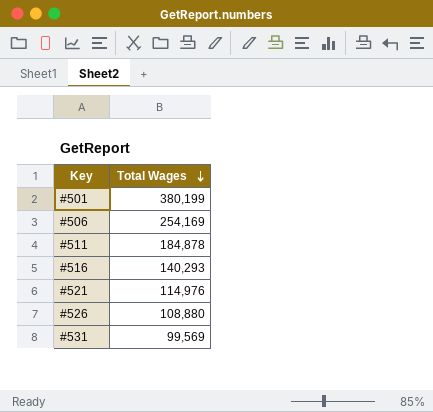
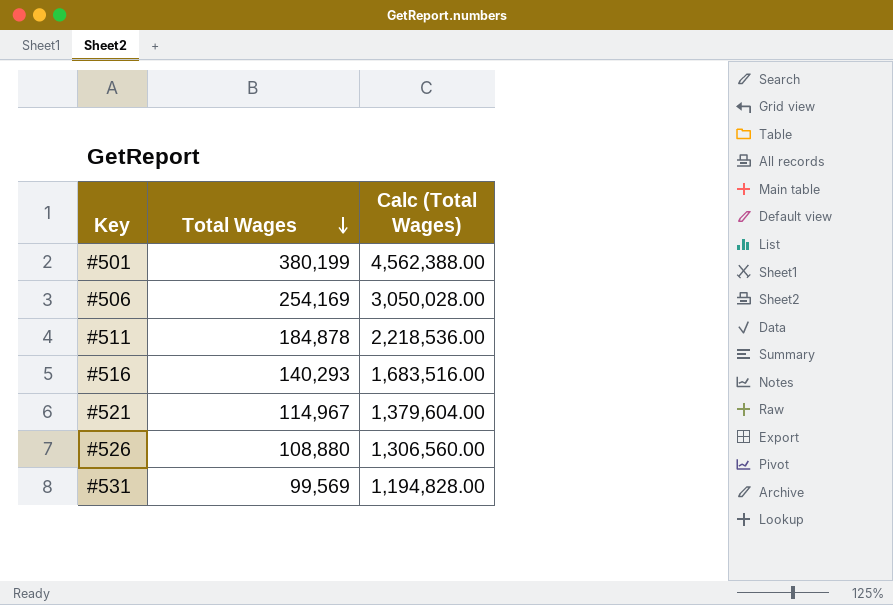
column Calc (Total Wages) | formula: none -> [Total Wages] * 12
#521 | Total Wages: 114,976 -> 114,967

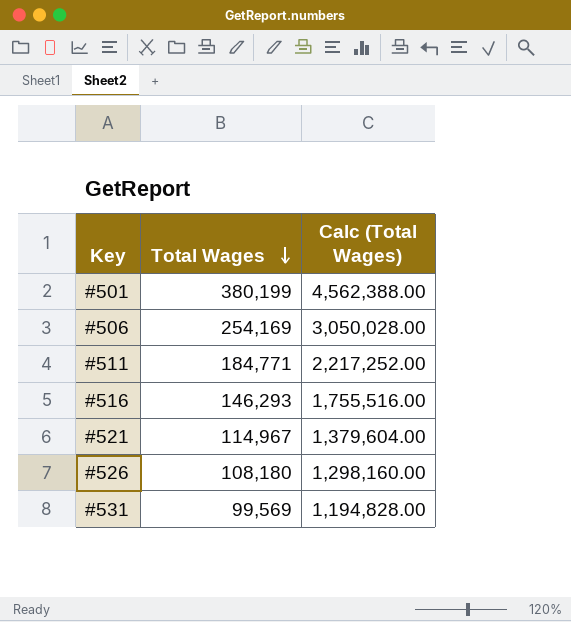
#511 | Total Wages: 184,878 -> 184,771
#511 | Calc (Total Wages): 2,218,536.00 -> 2,217,252.00
#516 | Total Wages: 140,293 -> 146,293
#516 | Calc (Total Wages): 1,683,516.00 -> 1,755,516.00
#526 | Total Wages: 108,880 -> 108,180
#526 | Calc (Total Wages): 1,306,560.00 -> 1,298,160.00

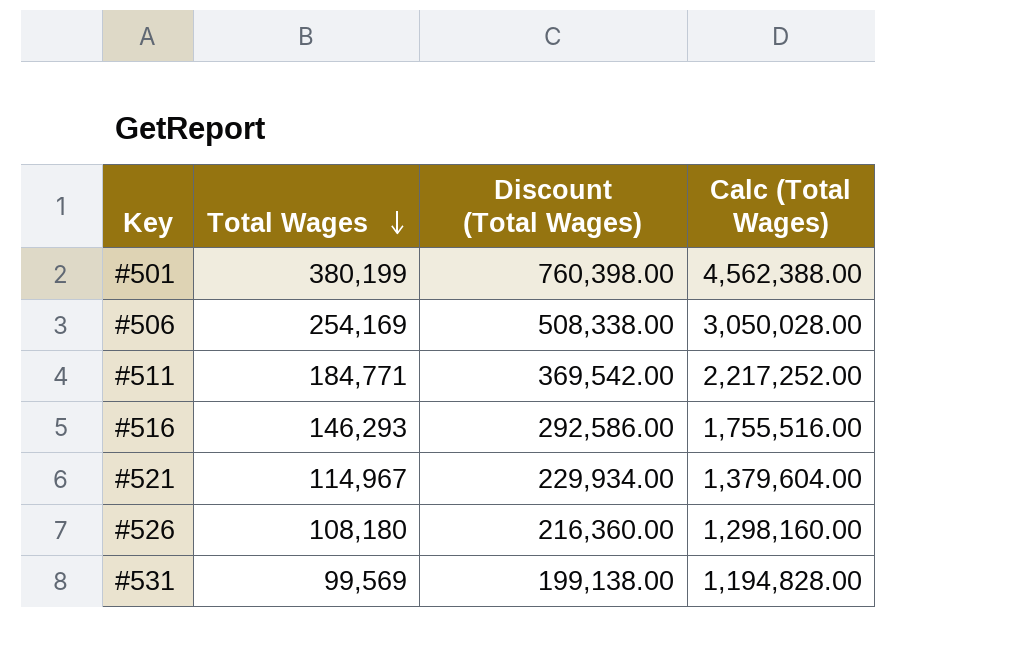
column Discount (Total Wages) | formula: none -> [Total Wages] * 2

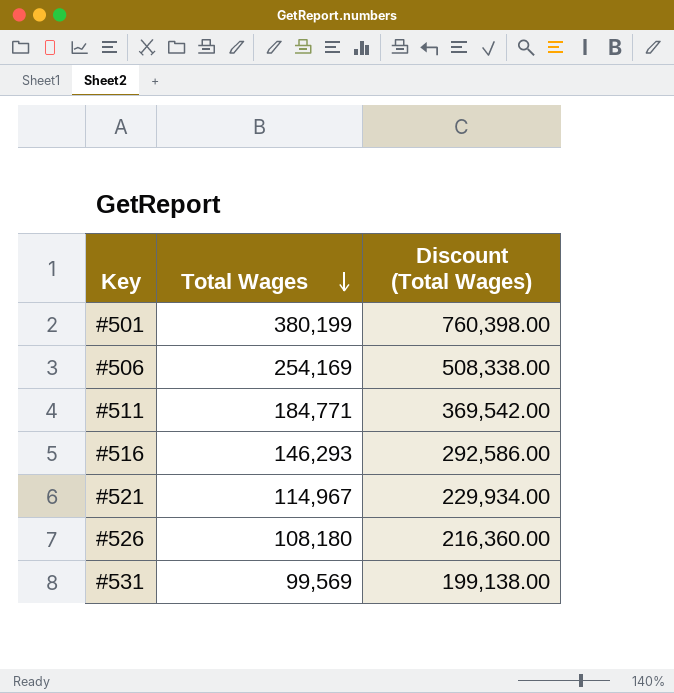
column Calc (Total Wages) | formula: [Total Wages] * 12 -> none

